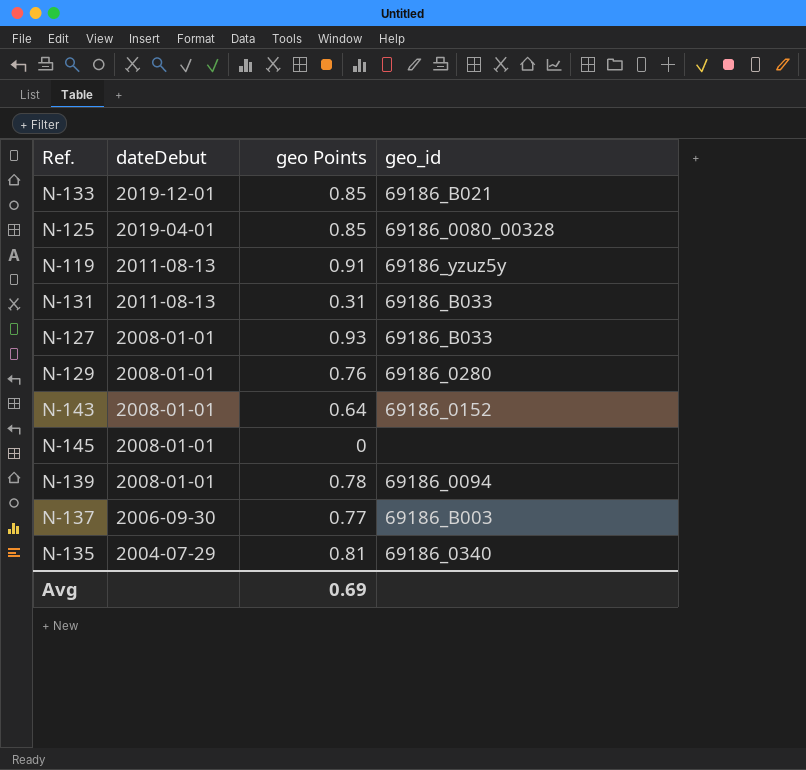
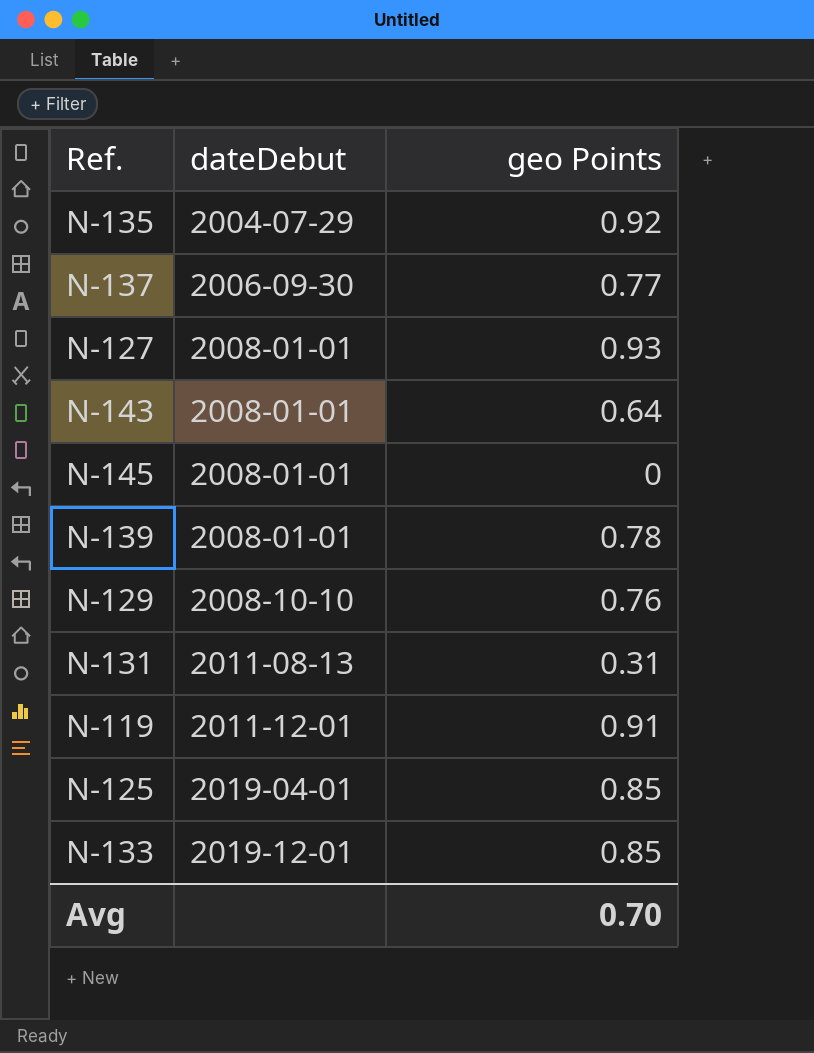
row order: dateDebut descending -> dateDebut ascending
column geo_id | position: 4 -> none
N-135 | geo Points: 0.81 -> 0.92
N-129 | dateDebut: 2008-01-01 -> 2008-10-10
N-119 | dateDebut: 2011-08-13 -> 2011-12-01
Avg | geo Points: 0.69 -> 0.70

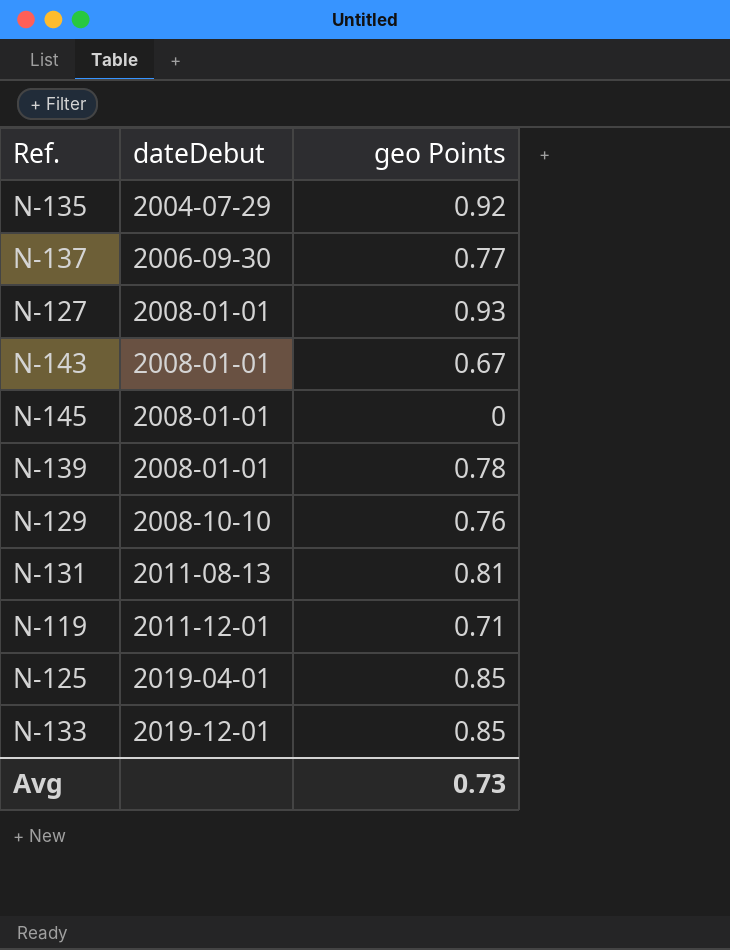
N-143 | geo Points: 0.64 -> 0.67
N-131 | geo Points: 0.31 -> 0.81
N-119 | geo Points: 0.91 -> 0.71
Avg | geo Points: 0.70 -> 0.73

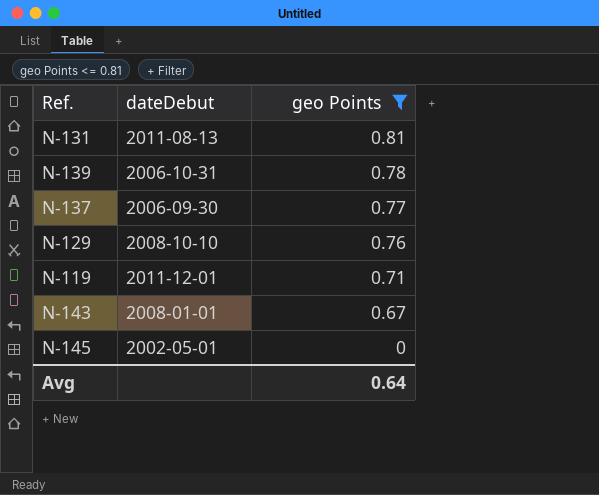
filter: none -> geo Points <= 0.81
row order: dateDebut ascending -> geo Points descending
N-139 | dateDebut: 2008-01-01 -> 2006-10-31
N-145 | dateDebut: 2008-01-01 -> 2002-05-01
Avg | geo Points: 0.73 -> 0.64

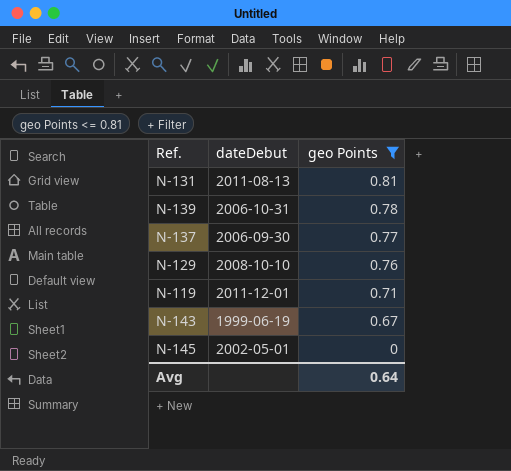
N-143 | dateDebut: 2008-01-01 -> 1999-06-19

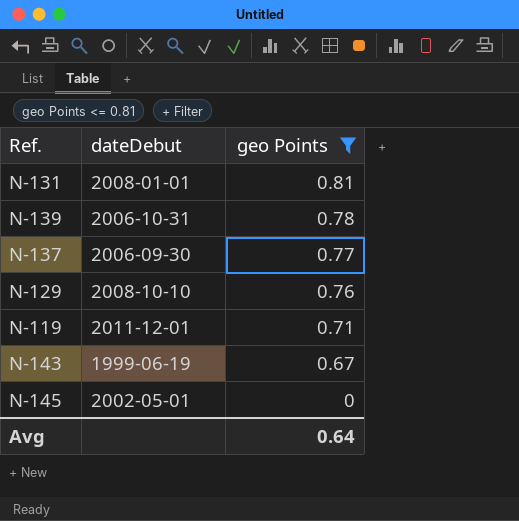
N-131 | dateDebut: 2011-08-13 -> 2008-01-01

